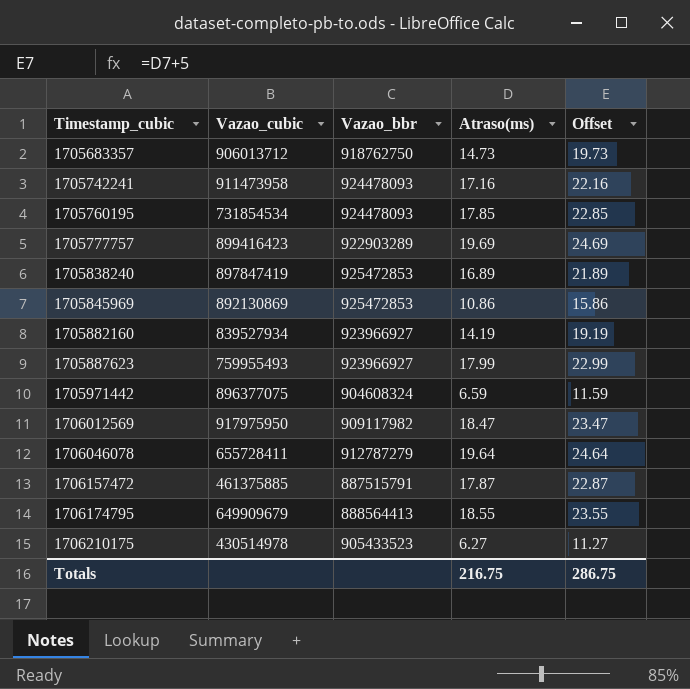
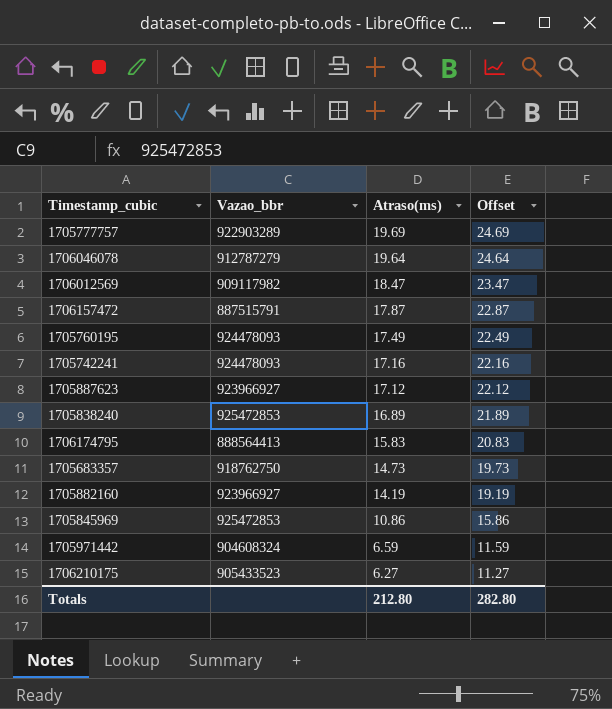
row order: Timestamp_cubic ascending -> Atraso(ms) descending
column Vazao_cubic | position: 2 -> none
1705760195 | Atraso(ms): 17.85 -> 17.49
1705760195 | Offset: 22.85 -> 22.49
1705887623 | Atraso(ms): 17.99 -> 17.12
1705887623 | Offset: 22.99 -> 22.12
1706174795 | Atraso(ms): 18.55 -> 15.83
1706174795 | Offset: 23.55 -> 20.83
Totals | Atraso(ms): 216.75 -> 212.80
Totals | Offset: 286.75 -> 282.80

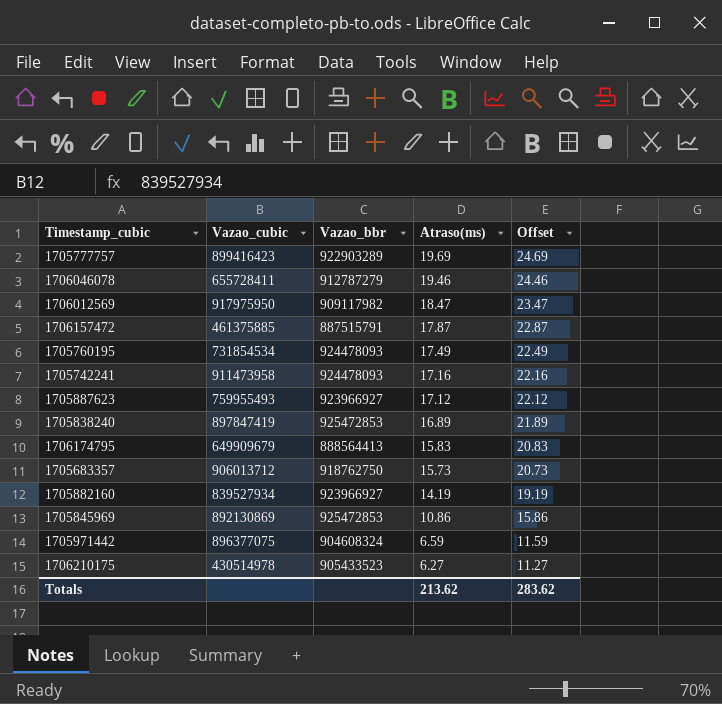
column Vazao_cubic | position: none -> 2
1706046078 | Atraso(ms): 19.64 -> 19.46
1706046078 | Offset: 24.64 -> 24.46
1705683357 | Atraso(ms): 14.73 -> 15.73
1705683357 | Offset: 19.73 -> 20.73
Totals | Atraso(ms): 212.80 -> 213.62
Totals | Offset: 282.80 -> 283.62

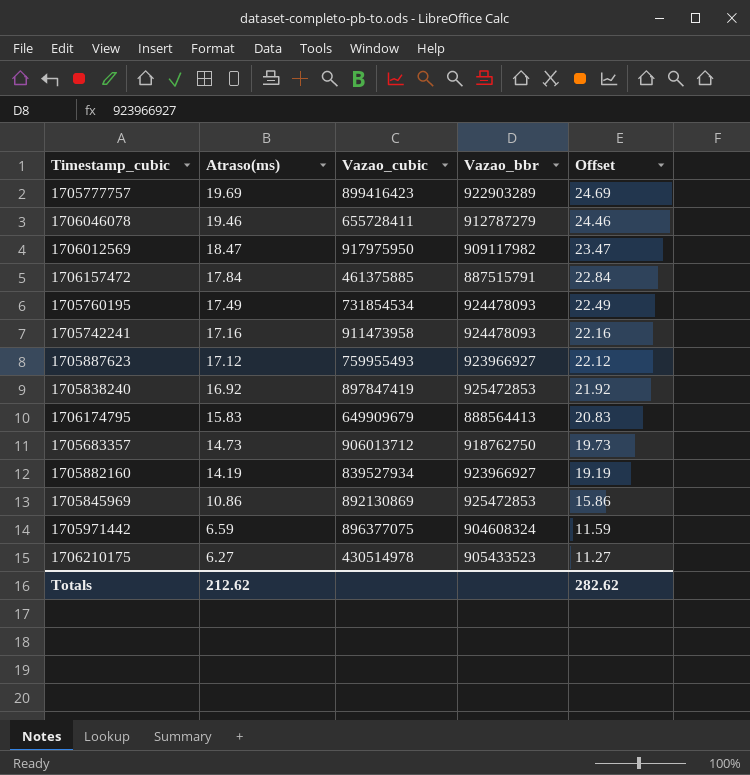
column Atraso(ms) | position: 4 -> 2
1706157472 | Atraso(ms): 17.87 -> 17.84
1706157472 | Offset: 22.87 -> 22.84
1705838240 | Atraso(ms): 16.89 -> 16.92
1705838240 | Offset: 21.89 -> 21.92
1705683357 | Atraso(ms): 15.73 -> 14.73
1705683357 | Offset: 20.73 -> 19.73
Totals | Atraso(ms): 213.62 -> 212.62
Totals | Offset: 283.62 -> 282.62

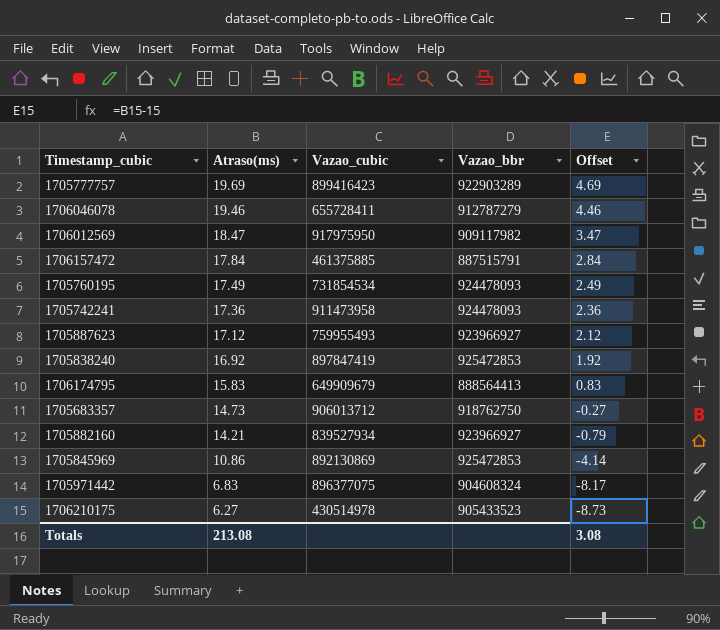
column Offset | formula: [Atraso(ms)] + 5 -> [Atraso(ms)] - 15
1705742241 | Atraso(ms): 17.16 -> 17.36
1705882160 | Atraso(ms): 14.19 -> 14.21
1705971442 | Atraso(ms): 6.59 -> 6.83
Totals | Atraso(ms): 212.62 -> 213.08
Totals | Offset: 282.62 -> 3.08

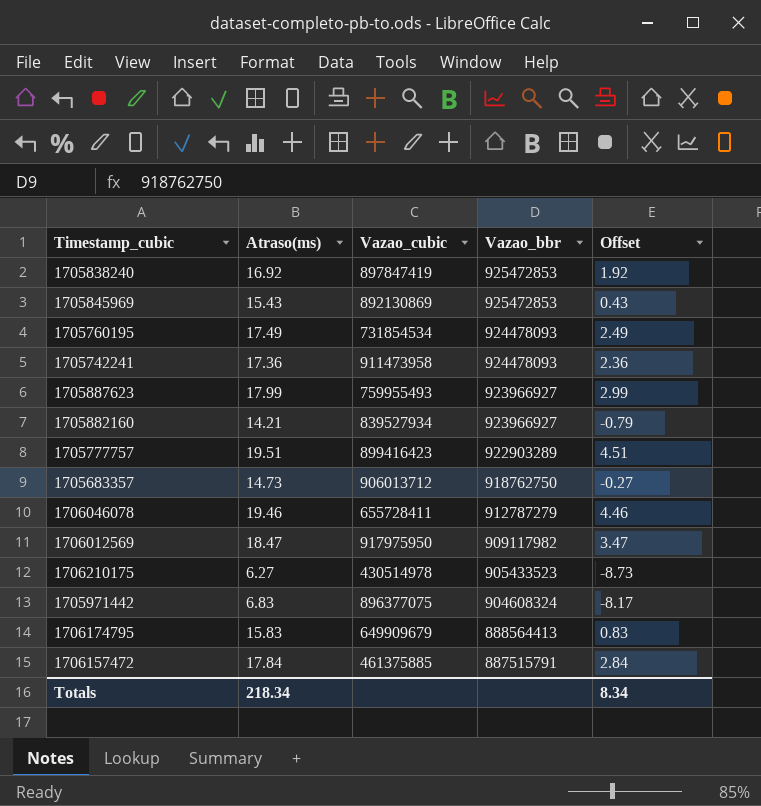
row order: Atraso(ms) descending -> Vazao_bbr descending
1705845969 | Atraso(ms): 10.86 -> 15.43
1705845969 | Offset: -4.14 -> 0.43
1705887623 | Atraso(ms): 17.12 -> 17.99
1705887623 | Offset: 2.12 -> 2.99
1705777757 | Atraso(ms): 19.69 -> 19.51
1705777757 | Offset: 4.69 -> 4.51
Totals | Atraso(ms): 213.08 -> 218.34
Totals | Offset: 3.08 -> 8.34

